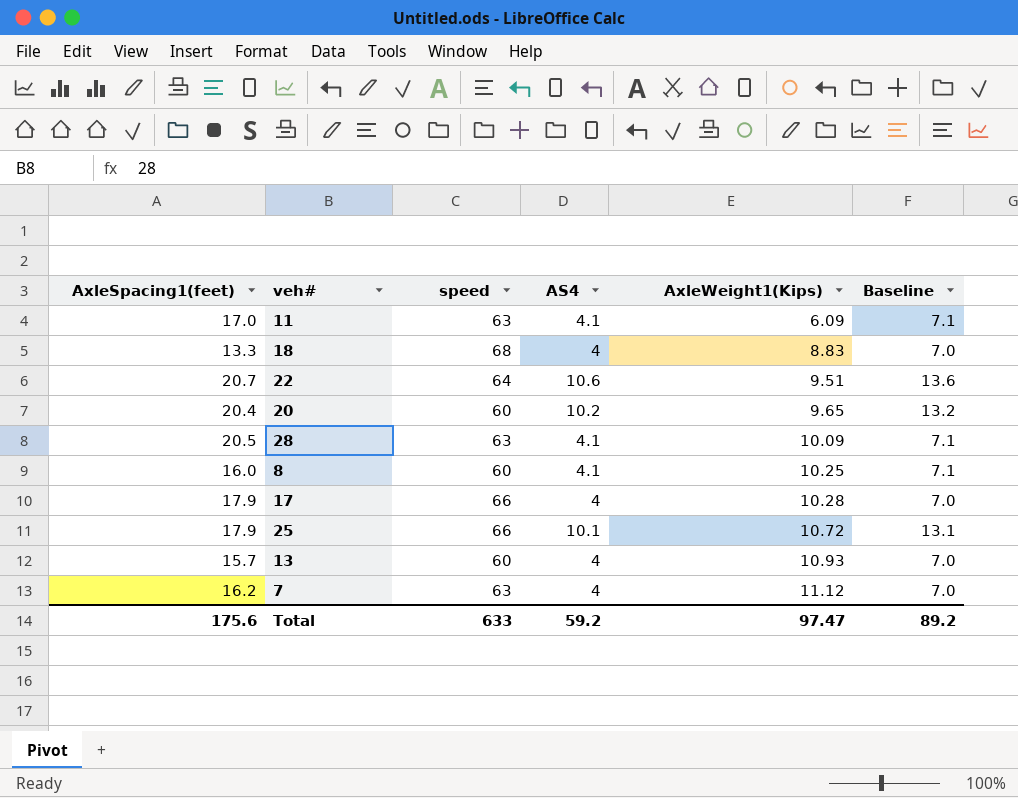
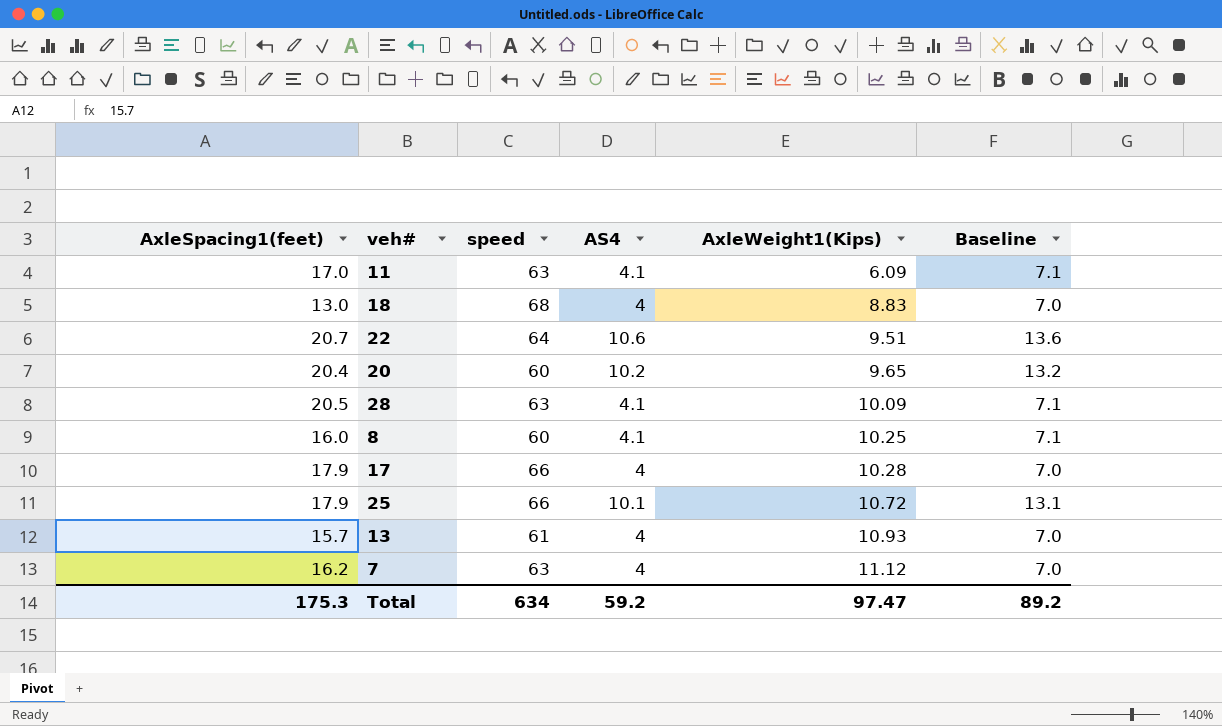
18 | AxleSpacing1(feet): 13.3 -> 13.0
13 | speed: 60 -> 61
Total | AxleSpacing1(feet): 175.6 -> 175.3
Total | speed: 633 -> 634

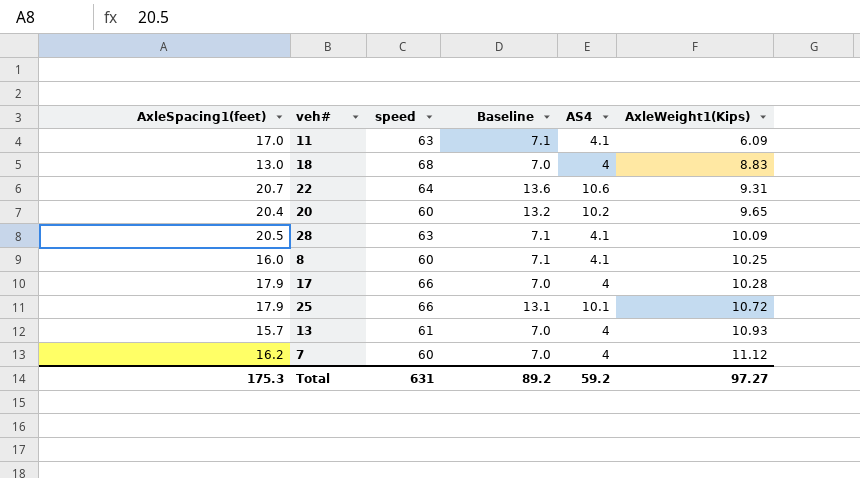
column Baseline | position: 6 -> 4
22 | AxleWeight1(Kips): 9.51 -> 9.31
7 | speed: 63 -> 60
Total | speed: 634 -> 631
Total | AxleWeight1(Kips): 97.47 -> 97.27

